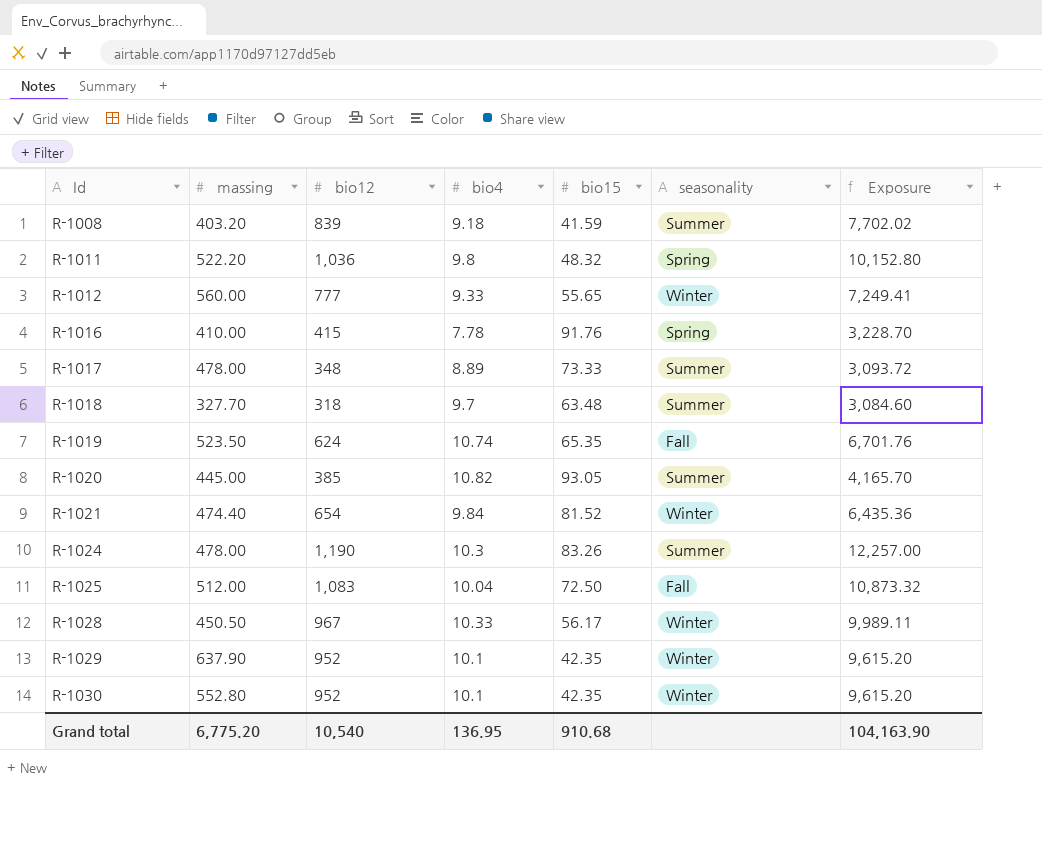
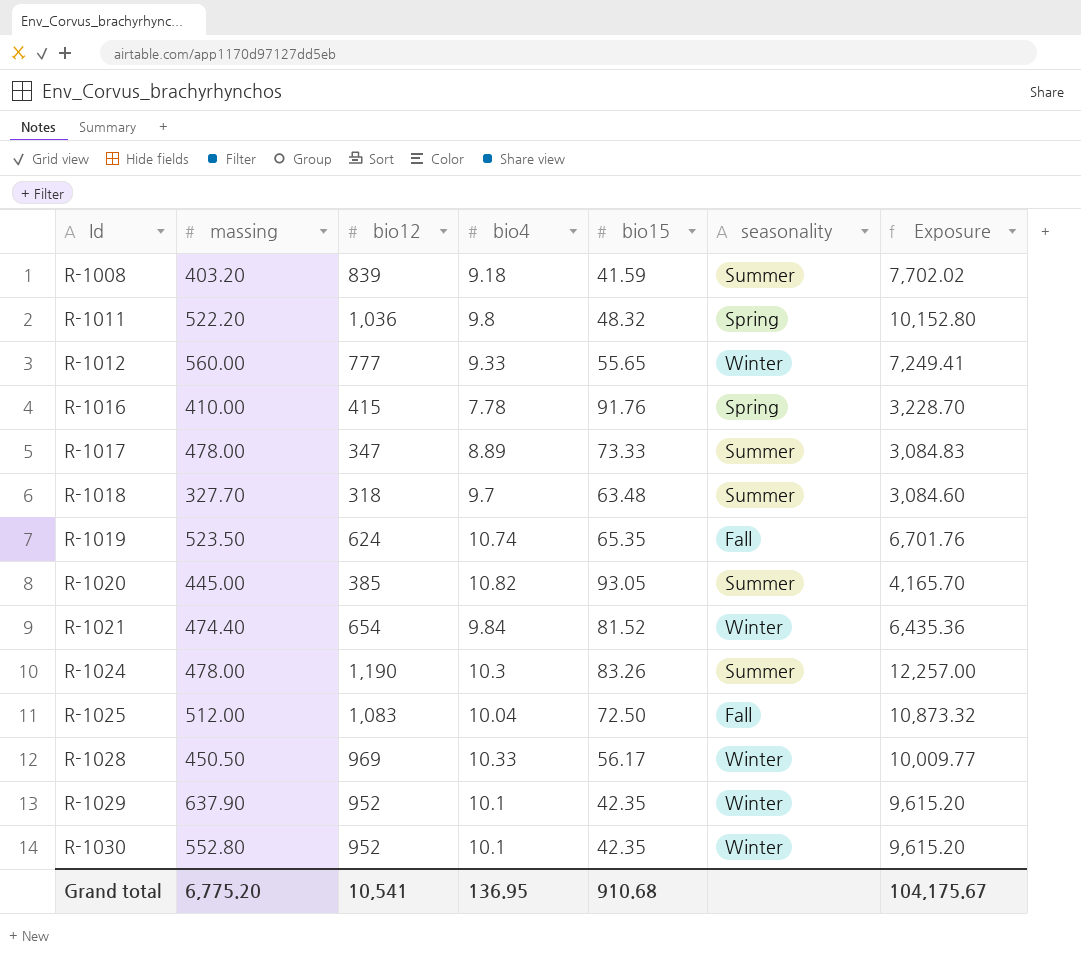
R-1017 | bio12: 348 -> 347
R-1017 | Exposure: 3,093.72 -> 3,084.83
R-1028 | bio12: 967 -> 969
R-1028 | Exposure: 9,989.11 -> 10,009.77
Grand total | bio12: 10,540 -> 10,541
Grand total | Exposure: 104,163.90 -> 104,175.67

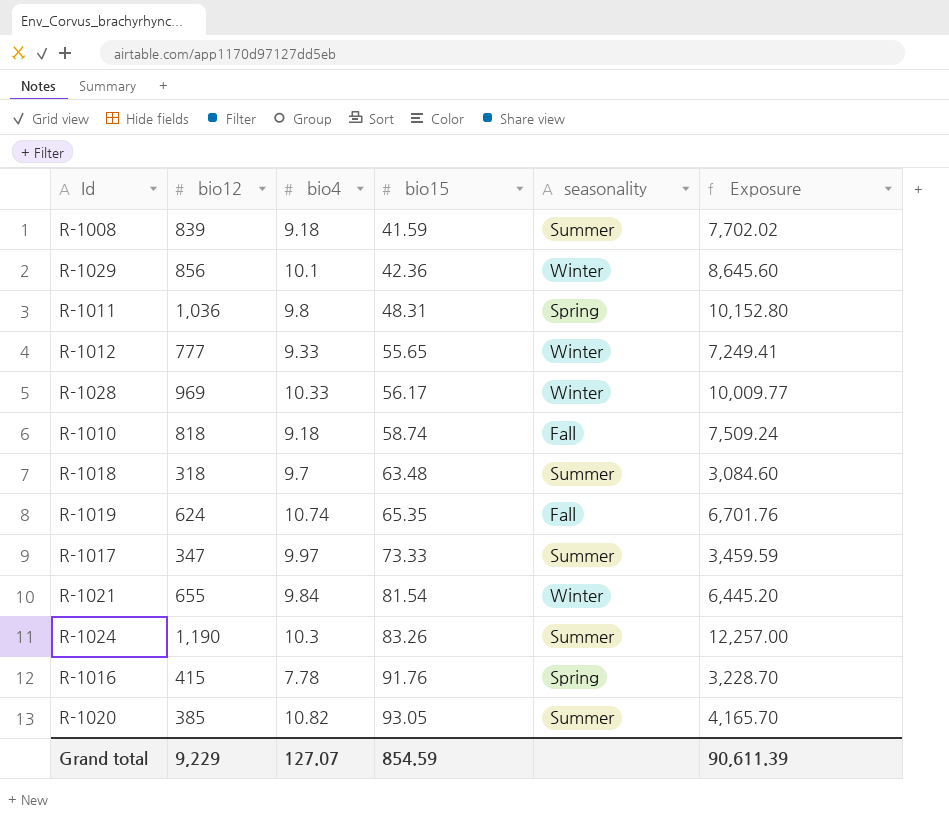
row order: Id ascending -> bio15 ascending
column massing | position: 2 -> none
row R-1025: 512.00 | 1,083 | 10.04 | 72.50 | Fall | 10,873.32 -> none
row R-1030: 552.80 | 952 | 10.1 | 42.35 | Winter | 9,615.20 -> none
R-1029 | bio12: 952 -> 856
R-1029 | bio15: 42.35 -> 42.36
R-1029 | Exposure: 9,615.20 -> 8,645.60
R-1011 | bio15: 48.32 -> 48.31
row R-1010: none -> 818 | 9.18 | 58.74 | Fall | 7,509.24
R-1017 | bio4: 8.89 -> 9.97
R-1017 | Exposure: 3,084.83 -> 3,459.59
R-1021 | bio12: 654 -> 655
R-1021 | bio15: 81.52 -> 81.54
R-1021 | Exposure: 6,435.36 -> 6,445.20
Grand total | bio12: 10,541 -> 9,229
Grand total | bio4: 136.95 -> 127.07
Grand total | bio15: 910.68 -> 854.59
Grand total | Exposure: 104,175.67 -> 90,611.39

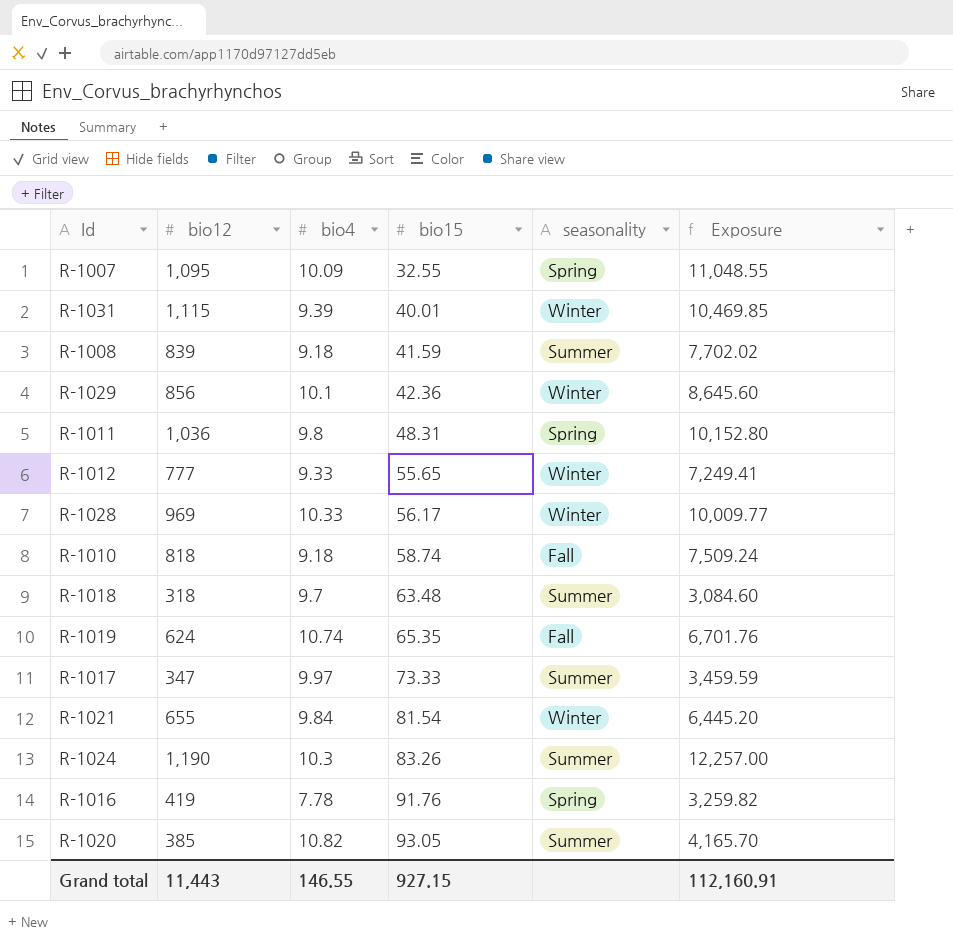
row R-1007: none -> 1,095 | 10.09 | 32.55 | Spring | 11,048.55
row R-1031: none -> 1,115 | 9.39 | 40.01 | Winter | 10,469.85
R-1016 | bio12: 415 -> 419
R-1016 | Exposure: 3,228.70 -> 3,259.82
Grand total | bio12: 9,229 -> 11,443
Grand total | bio4: 127.07 -> 146.55
Grand total | bio15: 854.59 -> 927.15
Grand total | Exposure: 90,611.39 -> 112,160.91

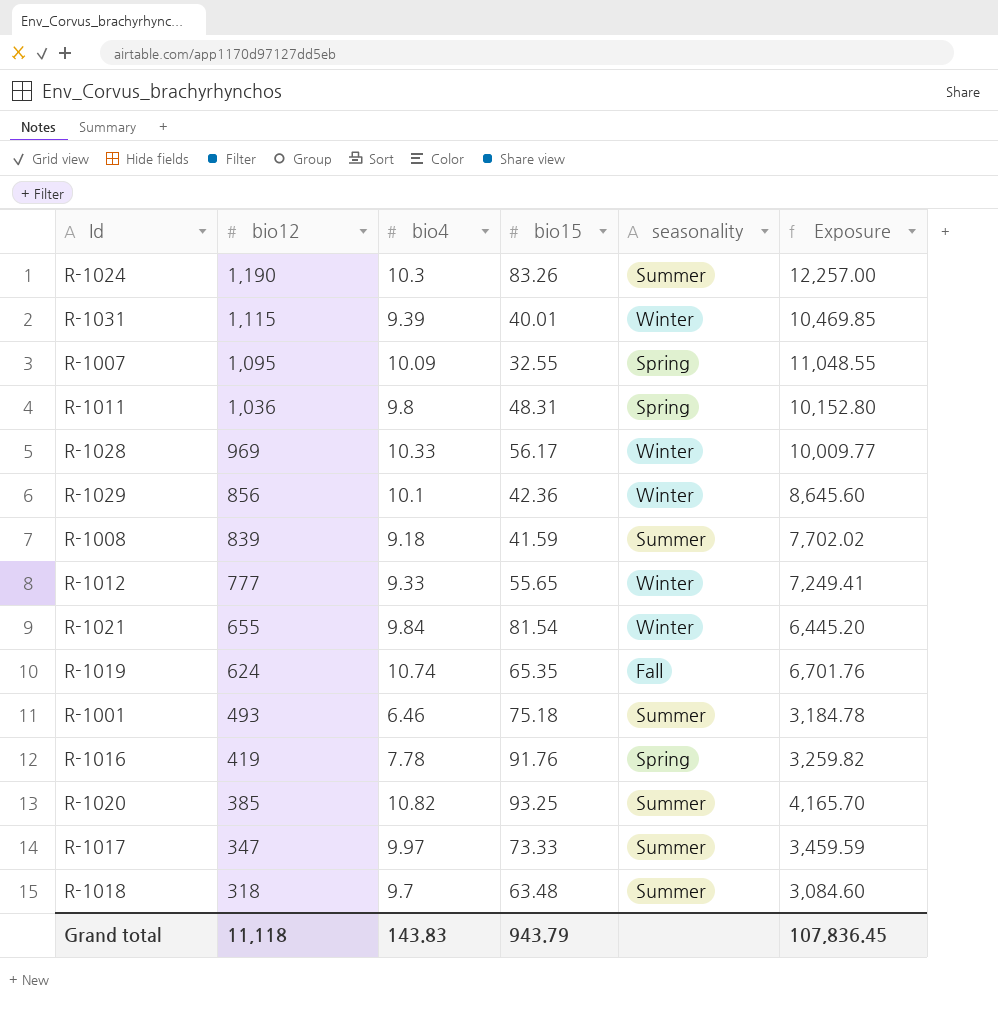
row order: bio15 ascending -> bio12 descending
row R-1010: 818 | 9.18 | 58.74 | Fall | 7,509.24 -> none
row R-1001: none -> 493 | 6.46 | 75.18 | Summer | 3,184.78
R-1020 | bio15: 93.05 -> 93.25
Grand total | bio12: 11,443 -> 11,118
Grand total | bio4: 146.55 -> 143.83
Grand total | bio15: 927.15 -> 943.79
Grand total | Exposure: 112,160.91 -> 107,836.45

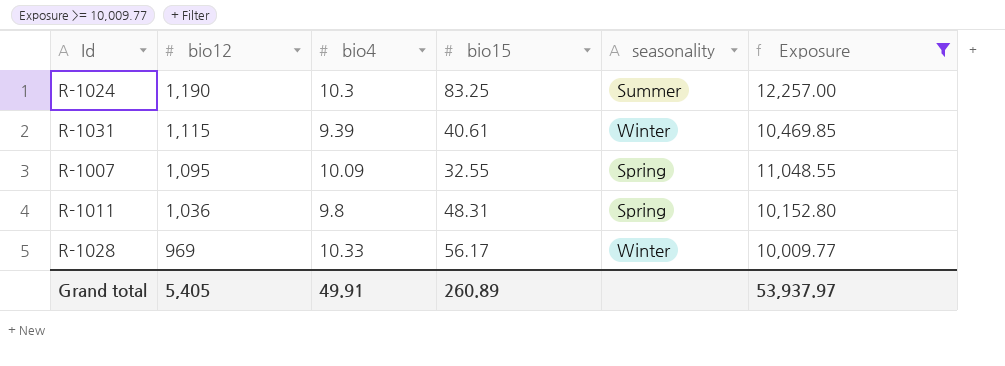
filter: none -> Exposure >= 10,009.77
R-1024 | bio15: 83.26 -> 83.25
R-1031 | bio15: 40.01 -> 40.61
Grand total | bio12: 11,118 -> 5,405
Grand total | bio4: 143.83 -> 49.91
Grand total | bio15: 943.79 -> 260.89
Grand total | Exposure: 107,836.45 -> 53,937.97

